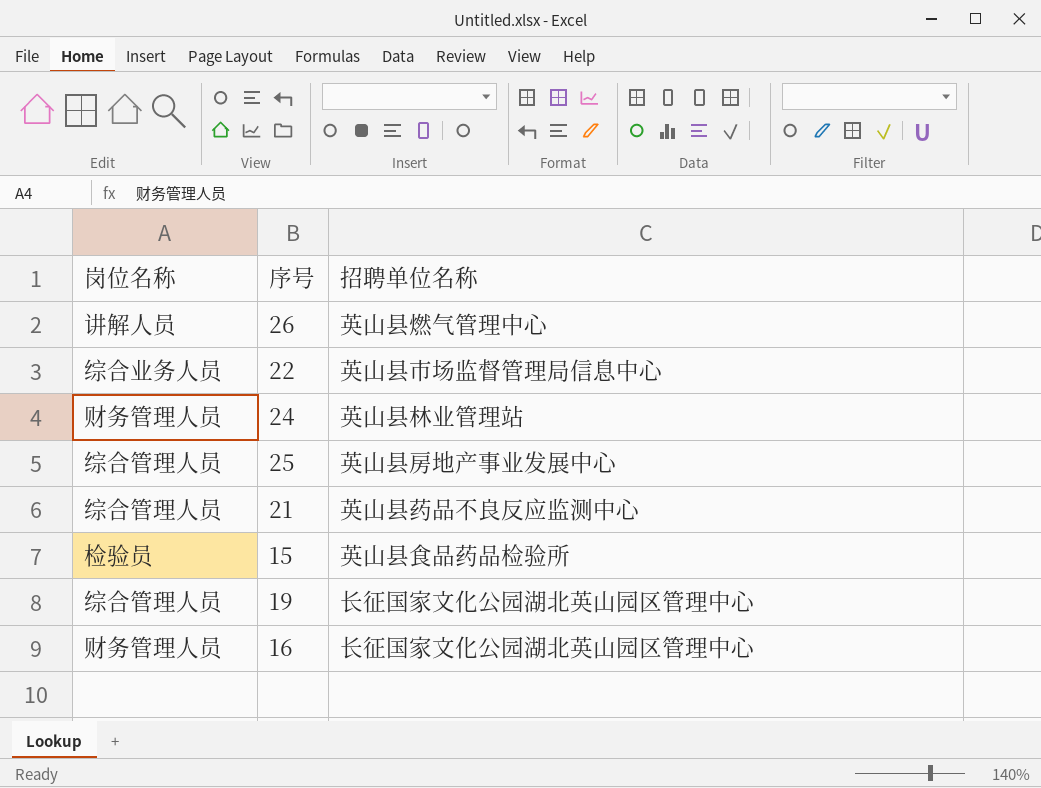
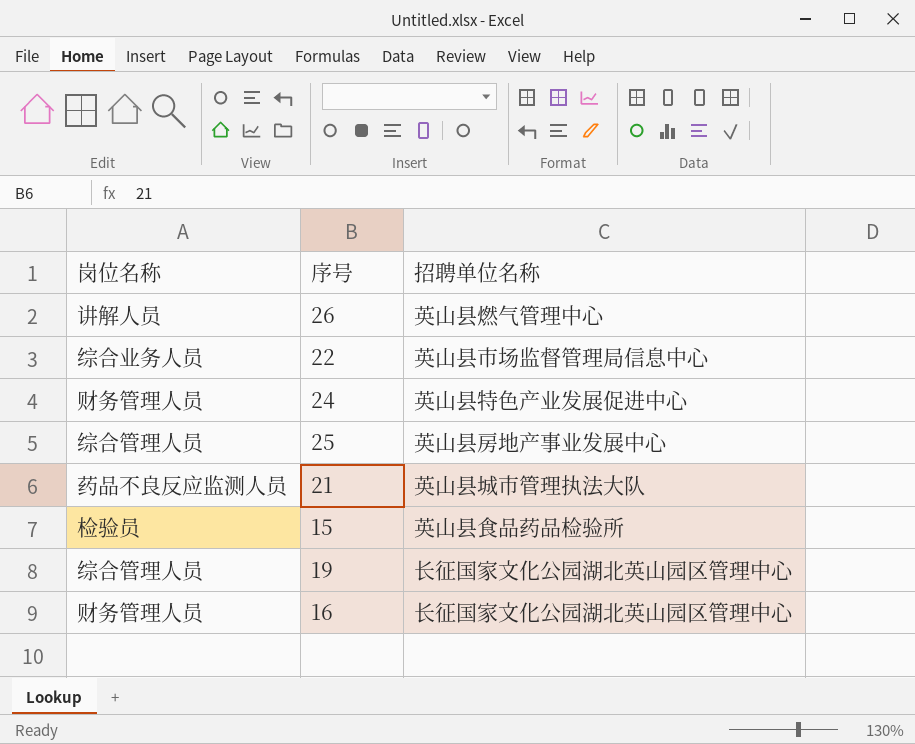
24 | 招聘单位名称: 英山县林业管理站 -> 英山县特色产业发展促进中心
21 | 岗位名称: 综合管理人员 -> 药品不良反应监测人员
21 | 招聘单位名称: 英山县药品不良反应监测中心 -> 英山县城市管理执法大队

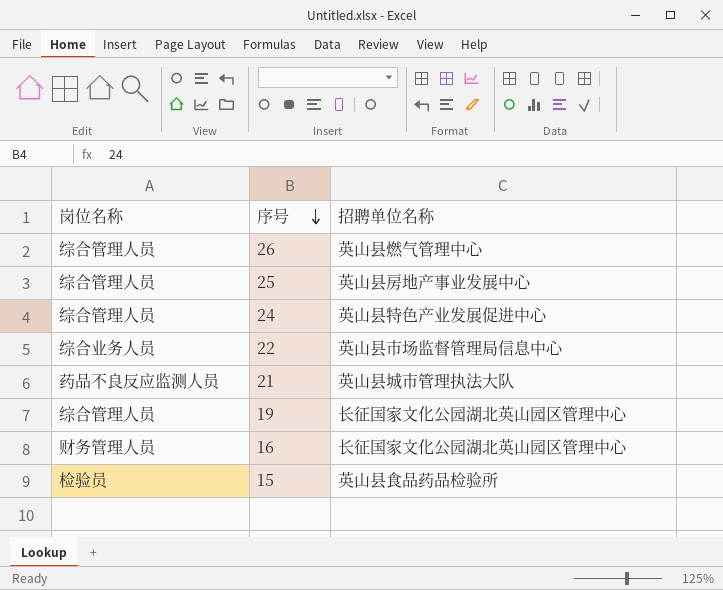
row order: none -> 序号 descending
26 | 岗位名称: 讲解人员 -> 综合管理人员
24 | 岗位名称: 财务管理人员 -> 综合管理人员

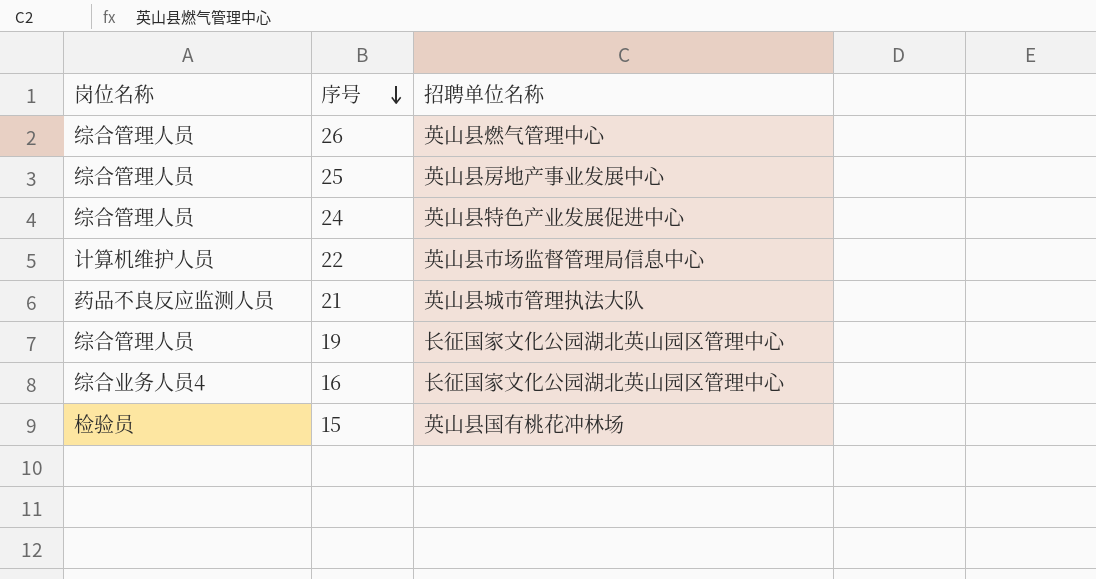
22 | 岗位名称: 综合业务人员 -> 计算机维护人员
16 | 岗位名称: 财务管理人员 -> 综合业务人员4
15 | 招聘单位名称: 英山县食品药品检验所 -> 英山县国有桃花冲林场

